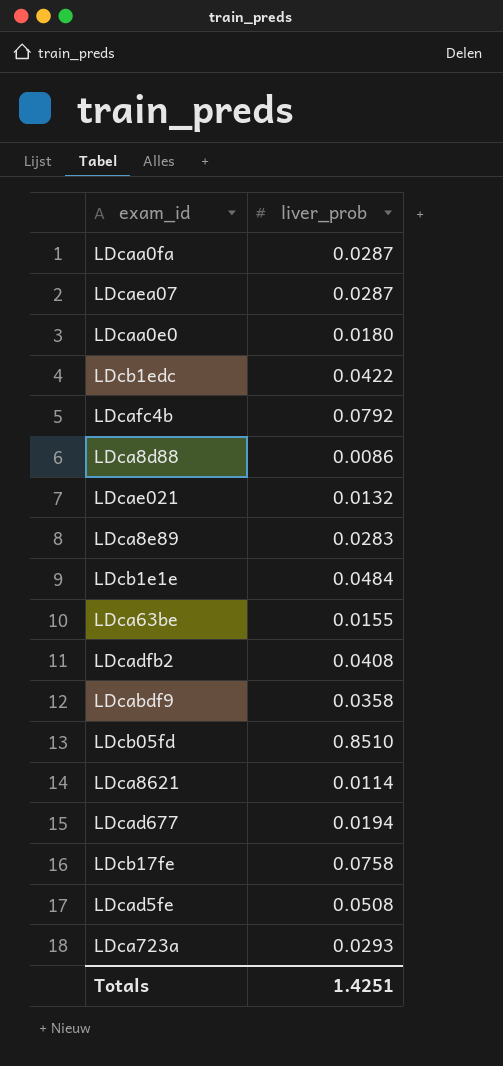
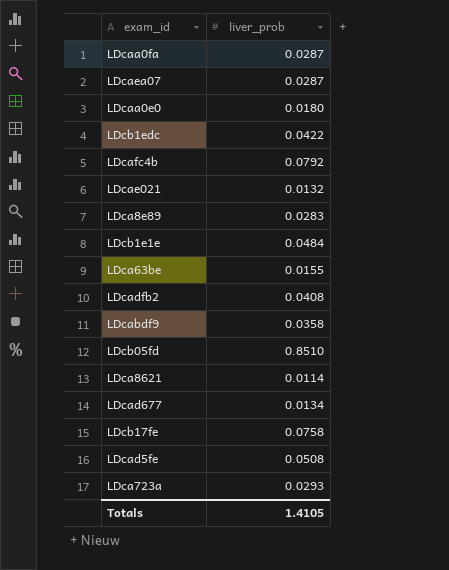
row LDca8d88: 0.0086 -> none
LDcad677 | liver_prob: 0.0194 -> 0.0134
Totals | liver_prob: 1.4251 -> 1.4105

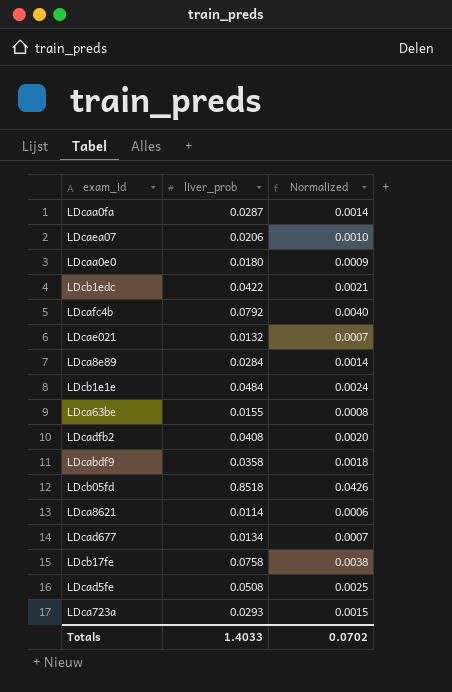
column Normalized | formula: none -> [liver_prob] * 0.05
LDcaea07 | liver_prob: 0.0287 -> 0.0206
LDca8e89 | liver_prob: 0.0283 -> 0.0284
LDcb05fd | liver_prob: 0.8510 -> 0.8518
Totals | liver_prob: 1.4105 -> 1.4033

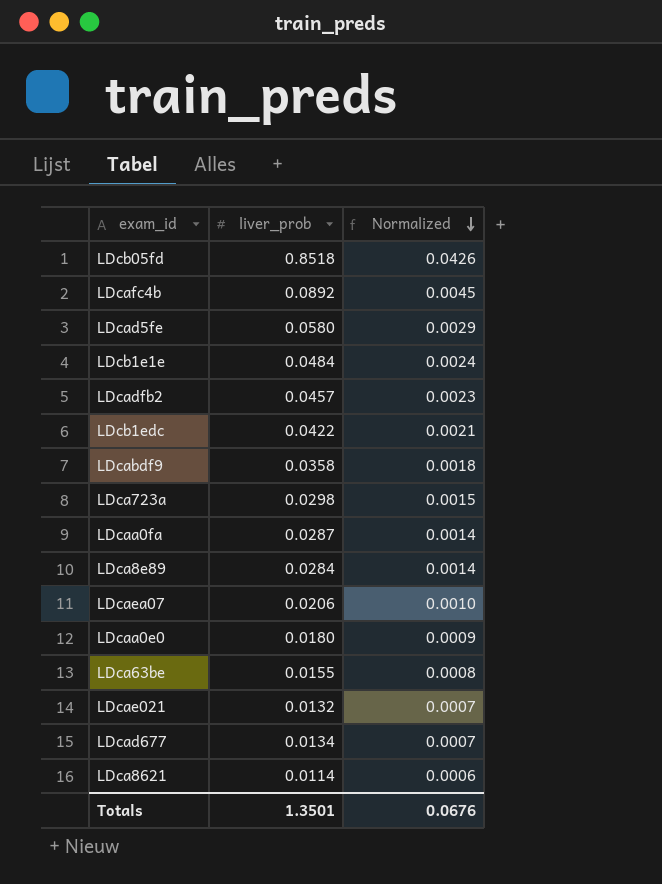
row order: none -> Normalized descending
row LDcb17fe: 0.0758 | 0.0038 -> none
LDcafc4b | liver_prob: 0.0792 -> 0.0892
LDcafc4b | Normalized: 0.0040 -> 0.0045
LDcad5fe | liver_prob: 0.0508 -> 0.0580
LDcad5fe | Normalized: 0.0025 -> 0.0029
LDcadfb2 | liver_prob: 0.0408 -> 0.0457
LDcadfb2 | Normalized: 0.0020 -> 0.0023
LDca723a | liver_prob: 0.0293 -> 0.0298
Totals | liver_prob: 1.4033 -> 1.3501
Totals | Normalized: 0.0702 -> 0.0676

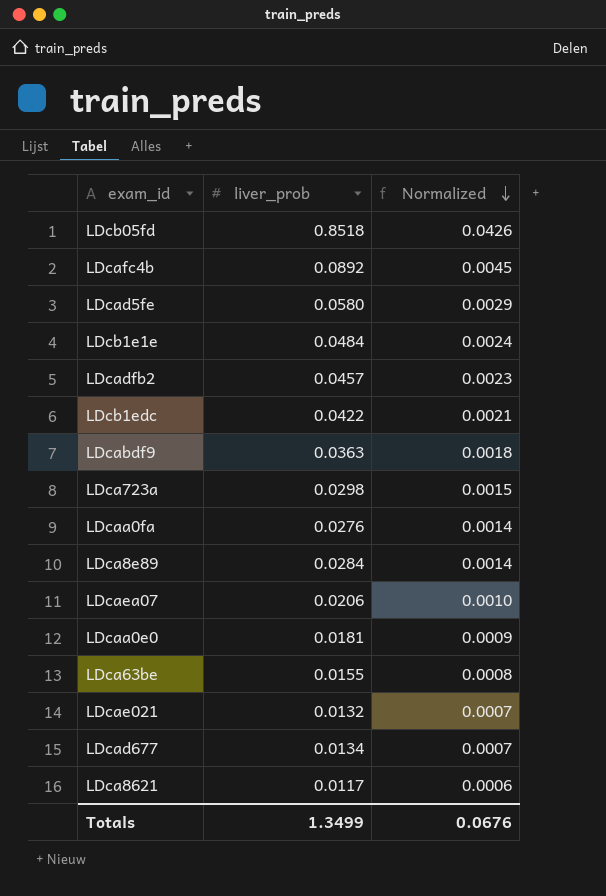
LDcabdf9 | liver_prob: 0.0358 -> 0.0363
LDcaa0fa | liver_prob: 0.0287 -> 0.0276
LDcaa0e0 | liver_prob: 0.0180 -> 0.0181
LDca8621 | liver_prob: 0.0114 -> 0.0117
Totals | liver_prob: 1.3501 -> 1.3499

